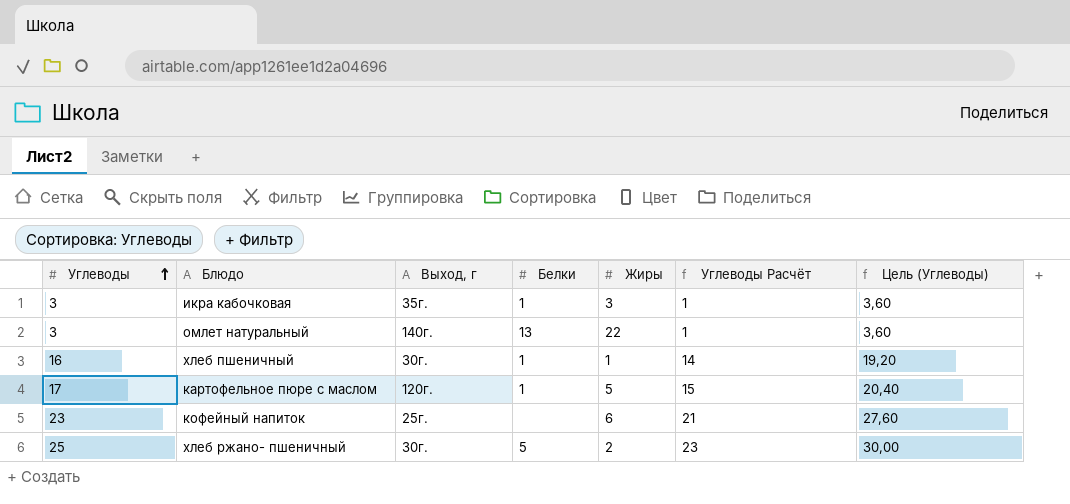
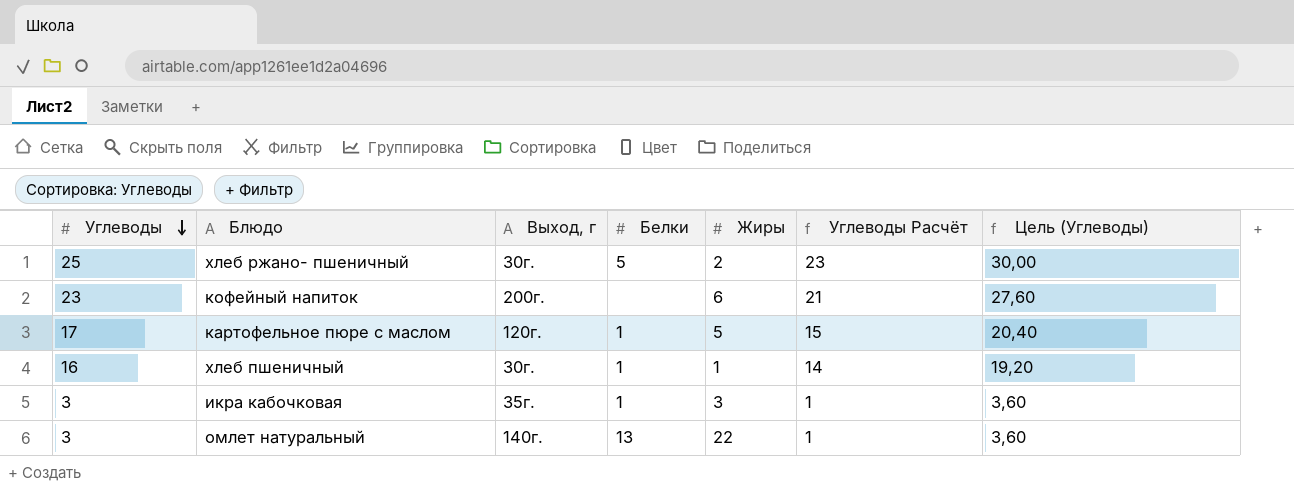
row order: Углеводы ascending -> Углеводы descending
кофейный напиток | Выход, г: 25г. -> 200г.

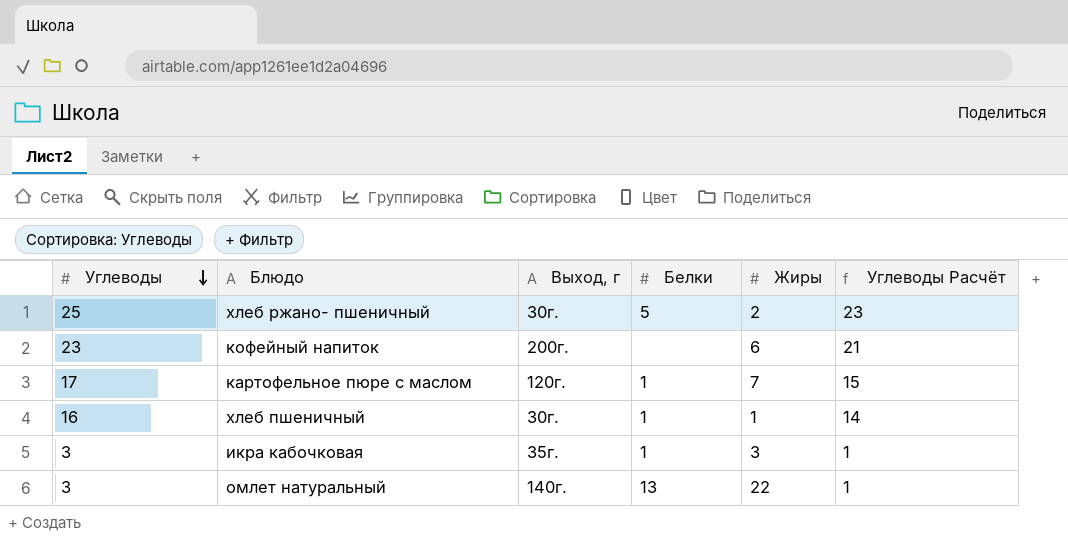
column Цель (Углеводы) | formula: [Углеводы] * 1,2 -> none
картофельное пюре с маслом | Жиры: 5 -> 7

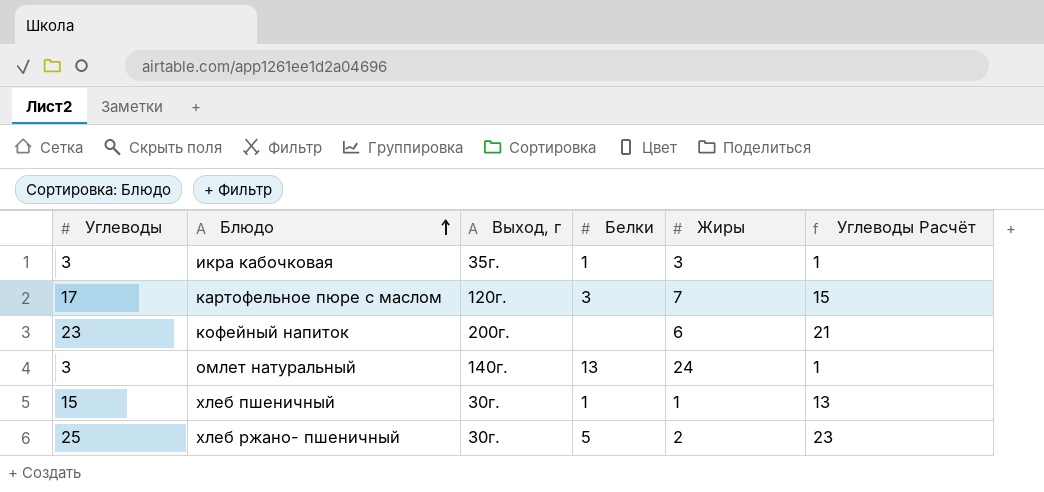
row order: Углеводы descending -> Блюдо ascending
картофельное пюре с маслом | Белки: 1 -> 3
омлет натуральный | Жиры: 22 -> 24
хлеб пшеничный | Углеводы: 16 -> 15
хлеб пшеничный | Углеводы Расчёт: 14 -> 13

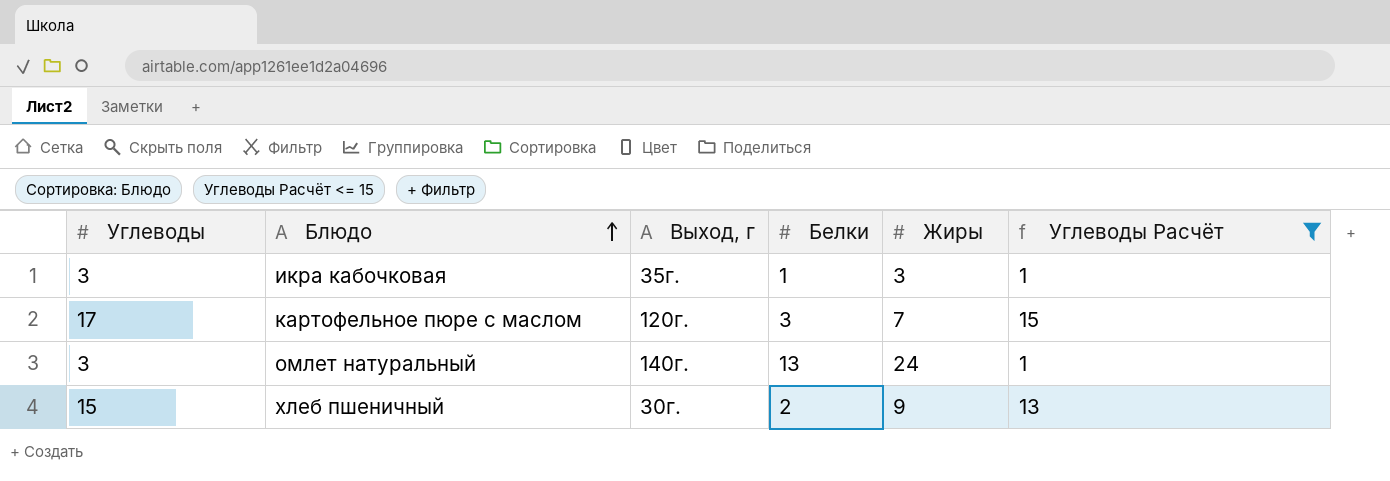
filter: none -> Углеводы Расчёт <= 15
хлеб пшеничный | Белки: 1 -> 2
хлеб пшеничный | Жиры: 1 -> 9

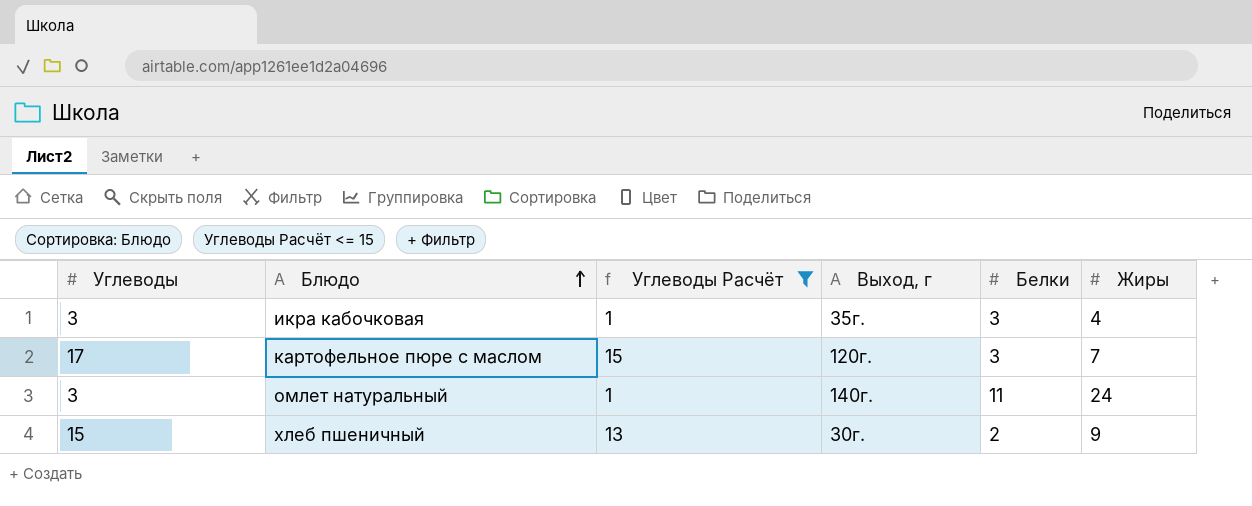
column Углеводы Расчёт | position: 6 -> 3
икра кабочковая | Белки: 1 -> 3
икра кабочковая | Жиры: 3 -> 4
омлет натуральный | Белки: 13 -> 11

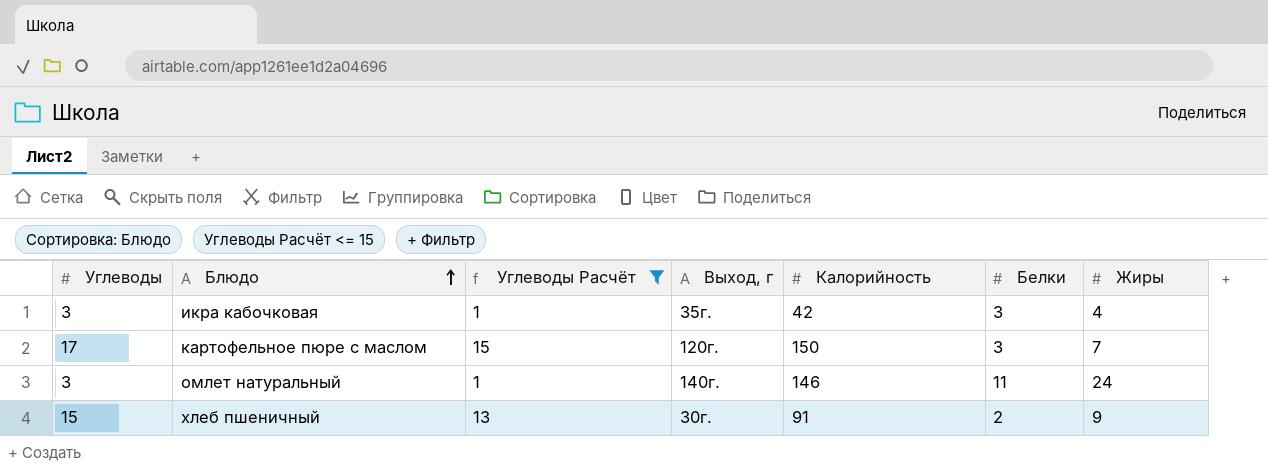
column Калорийность | position: none -> 5

